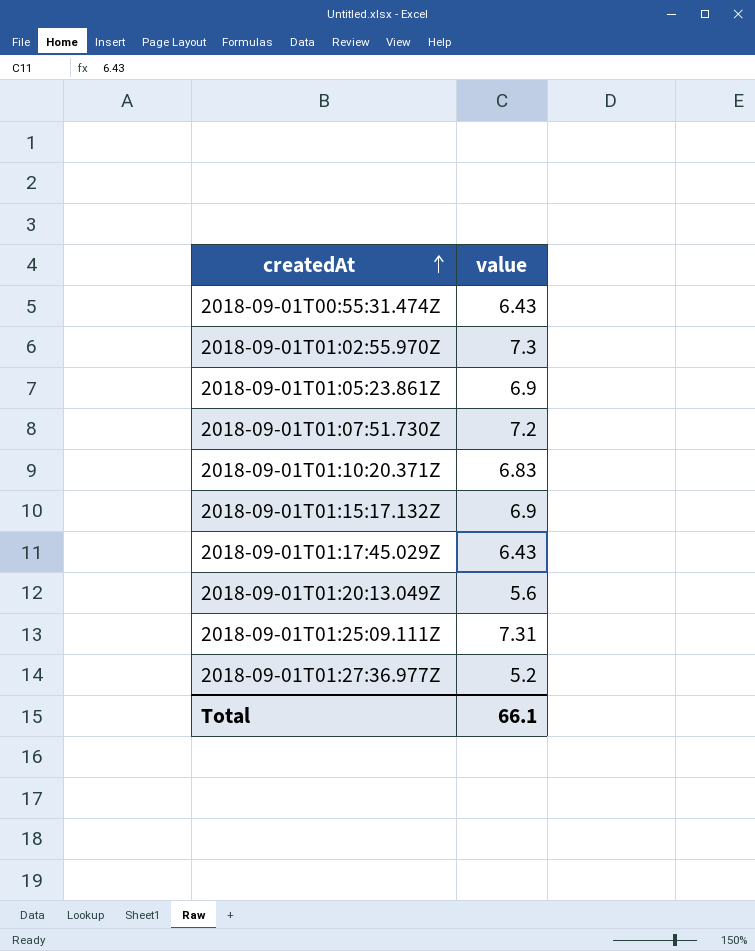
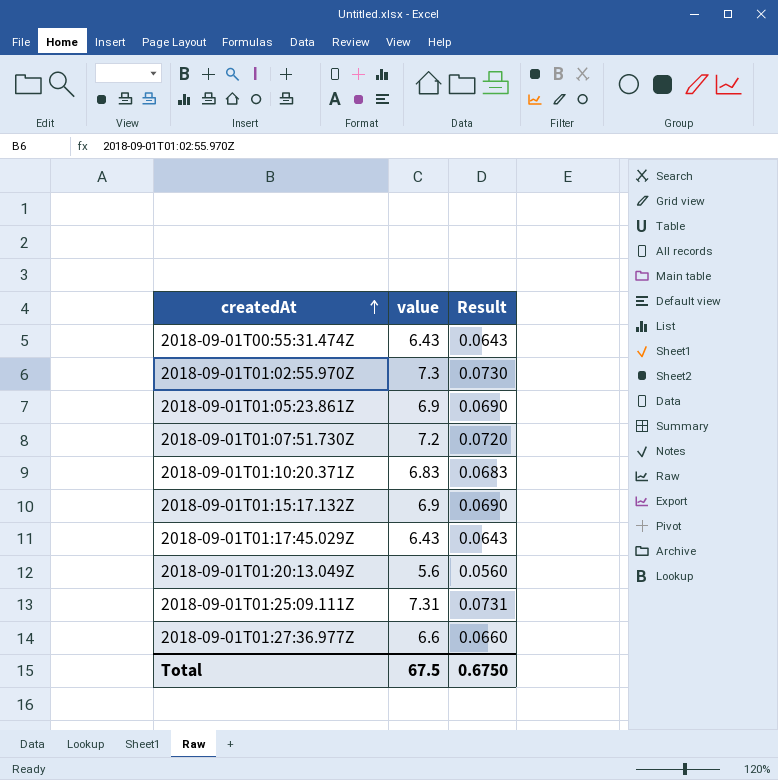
column Result | formula: none -> [value] * 0.01
2018-09-01T01:27:36.977Z | value: 5.2 -> 6.6
Total | value: 66.1 -> 67.5

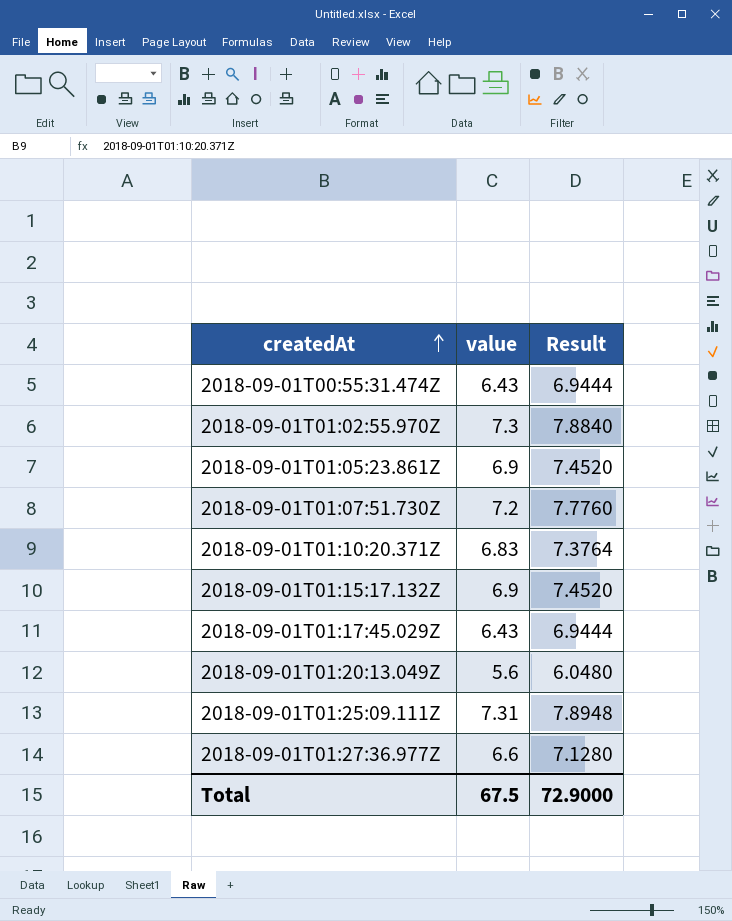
column Result | formula: [value] * 0.01 -> [value] * 1.08
Total | Result: 0.6750 -> 72.9000

